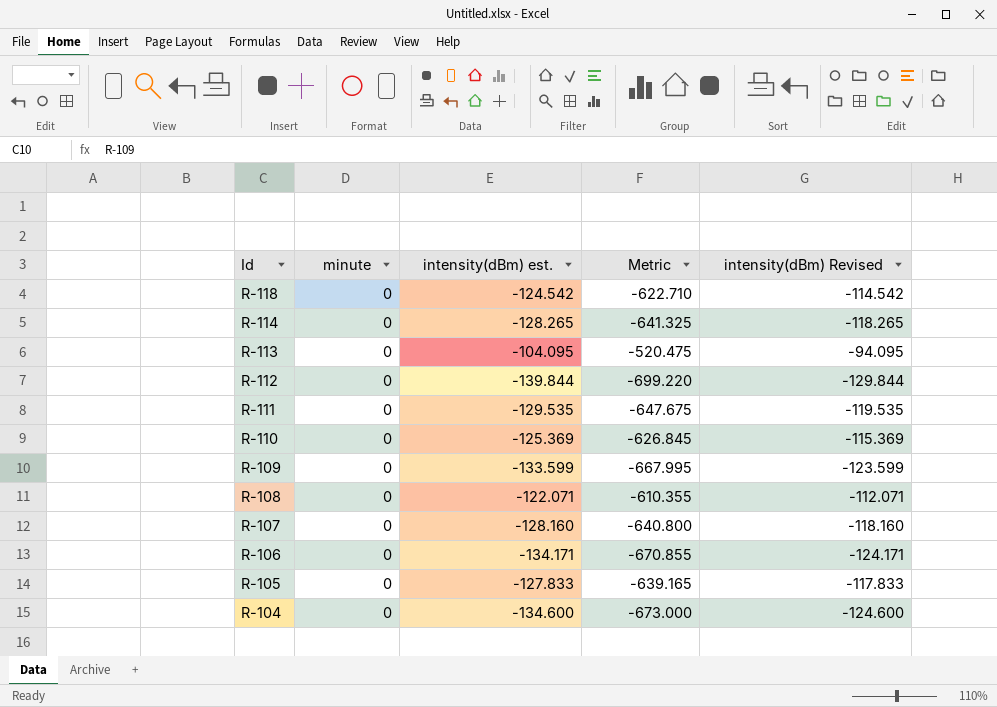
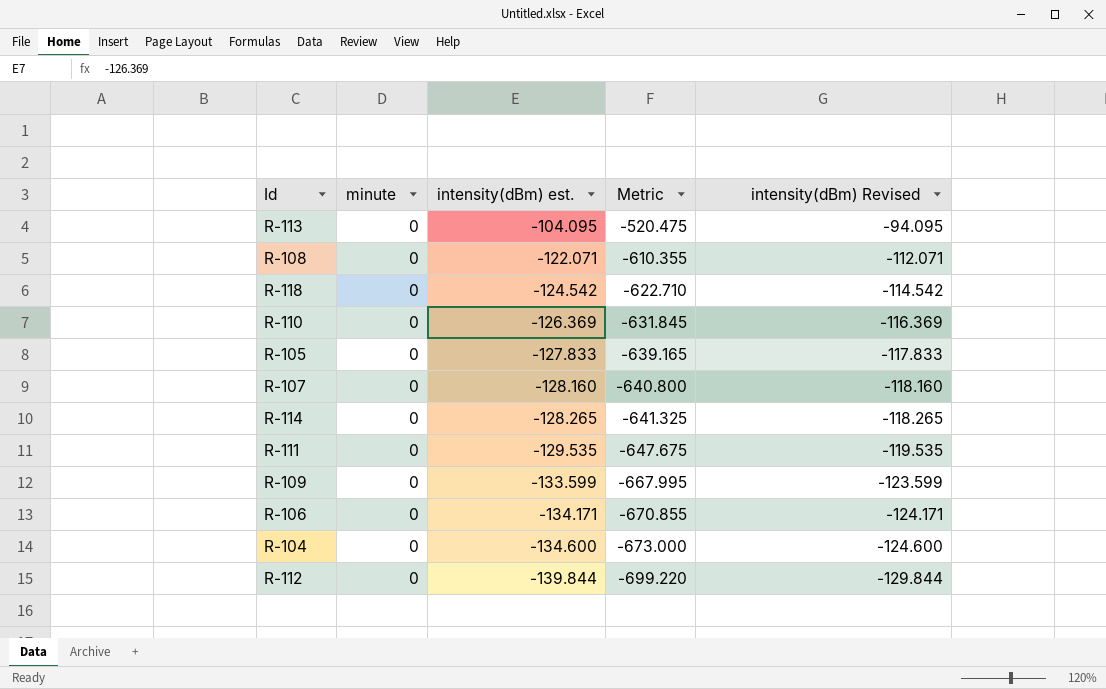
row order: Id descending -> intensity(dBm) est. descending
R-110 | intensity(dBm) est.: -125.369 -> -126.369
R-110 | Metric: -626.845 -> -631.845
R-110 | intensity(dBm) Revised: -115.369 -> -116.369

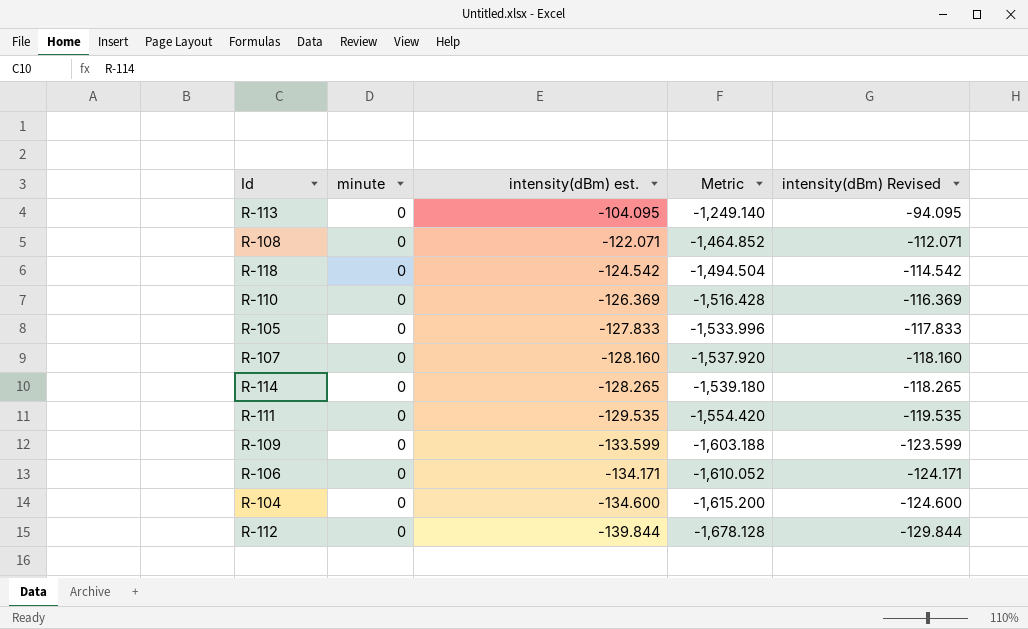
column Metric | formula: [intensity(dBm) est.] * 5 -> [intensity(dBm) est.] * 12

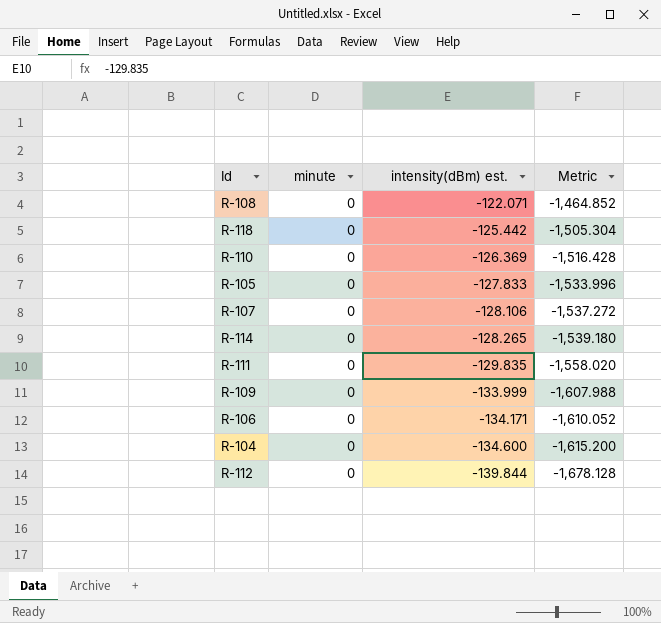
column intensity(dBm) Revised | formula: [intensity(dBm) est.] + 10 -> none
row R-113: 0 | -104.095 | -1,249.140 | -94.095 -> none
R-118 | intensity(dBm) est.: -124.542 -> -125.442
R-118 | Metric: -1,494.504 -> -1,505.304
R-107 | intensity(dBm) est.: -128.160 -> -128.106
R-107 | Metric: -1,537.920 -> -1,537.272
R-111 | intensity(dBm) est.: -129.535 -> -129.835
R-111 | Metric: -1,554.420 -> -1,558.020
R-109 | intensity(dBm) est.: -133.599 -> -133.999
R-109 | Metric: -1,603.188 -> -1,607.988

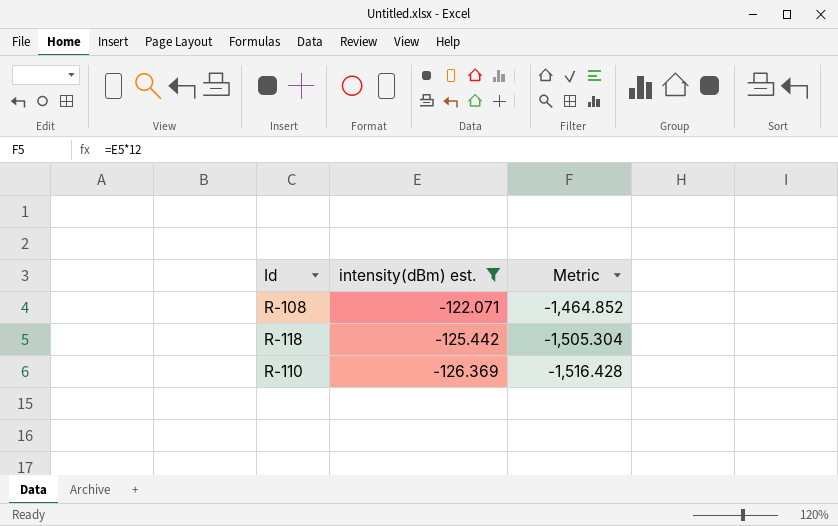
filter: none -> intensity(dBm) est. >= -126.369
column minute | position: 2 -> none

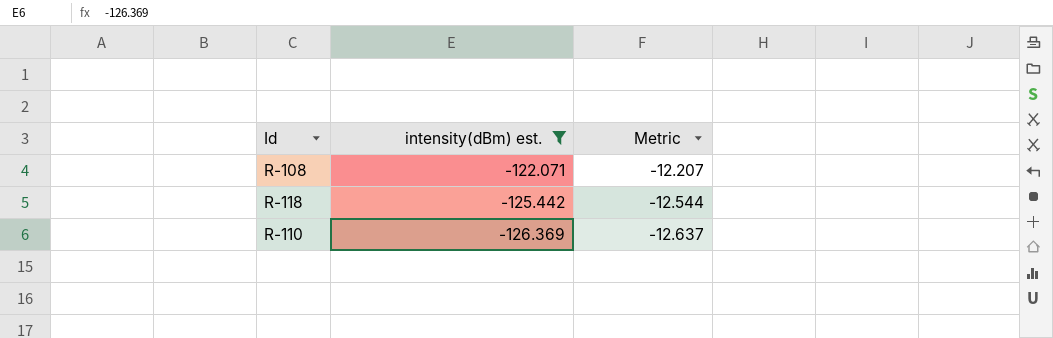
column Metric | formula: [intensity(dBm) est.] * 12 -> [intensity(dBm) est.] * 0.1

